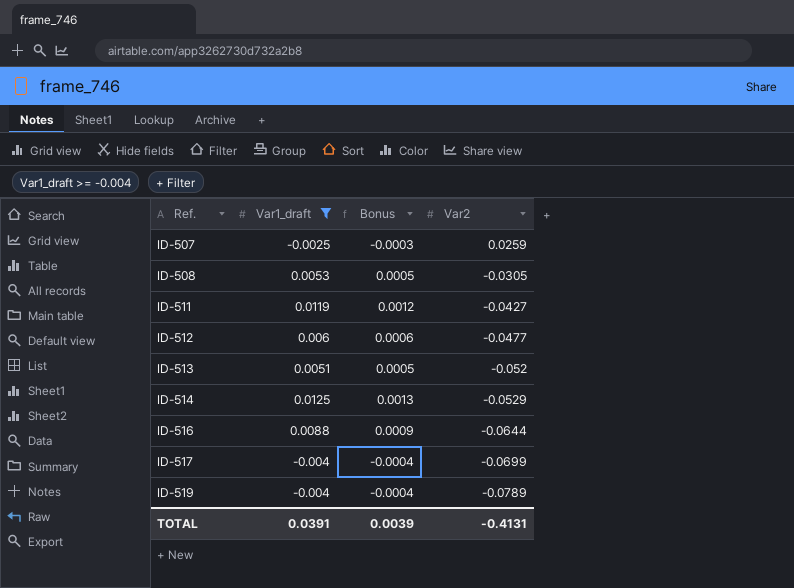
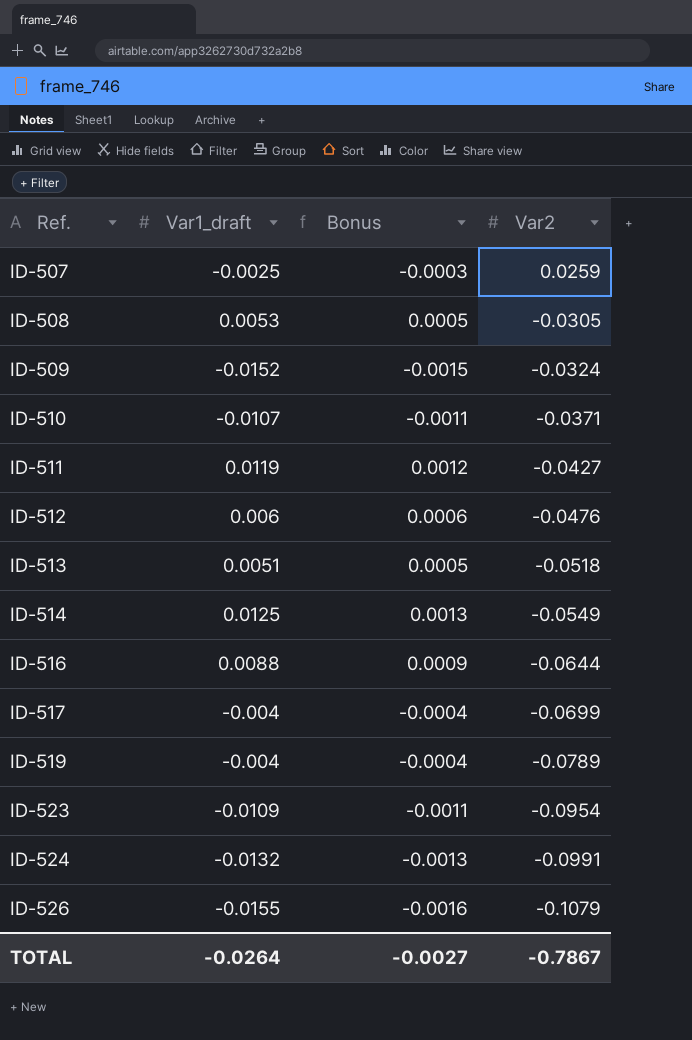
filter: Var1_draft >= -0.004 -> none
ID-512 | Var2: -0.0477 -> -0.0476
ID-513 | Var2: -0.052 -> -0.0518
ID-514 | Var2: -0.0529 -> -0.0549
TOTAL | Var1_draft: 0.0391 -> -0.0264
TOTAL | Bonus: 0.0039 -> -0.0027
TOTAL | Var2: -0.4131 -> -0.7867

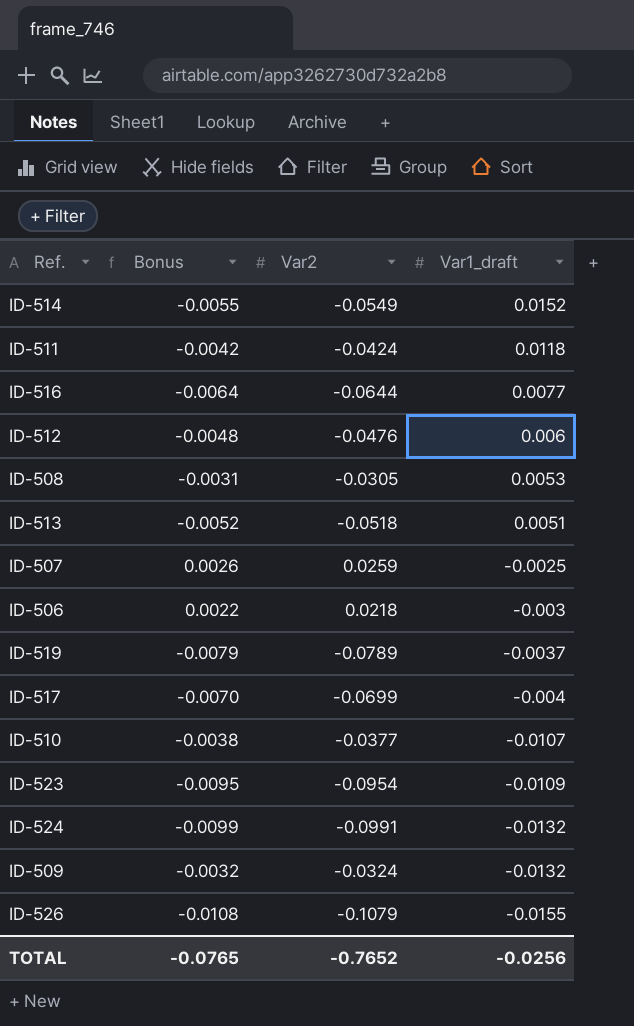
row order: Ref. ascending -> Var1_draft descending
column Bonus | formula: [Var1_draft] * 0.1 -> [Var2] * 0.1
column Var1_draft | position: 2 -> 4
ID-514 | Var1_draft: 0.0125 -> 0.0152
ID-511 | Var2: -0.0427 -> -0.0424
ID-511 | Var1_draft: 0.0119 -> 0.0118
ID-516 | Var1_draft: 0.0088 -> 0.0077
row ID-506: none -> 0.0022 | 0.0218 | -0.003
ID-519 | Var1_draft: -0.004 -> -0.0037
ID-510 | Var2: -0.0371 -> -0.0377
ID-509 | Var1_draft: -0.0152 -> -0.0132
TOTAL | Bonus: -0.0027 -> -0.0765
TOTAL | Var2: -0.7867 -> -0.7652
TOTAL | Var1_draft: -0.0264 -> -0.0256

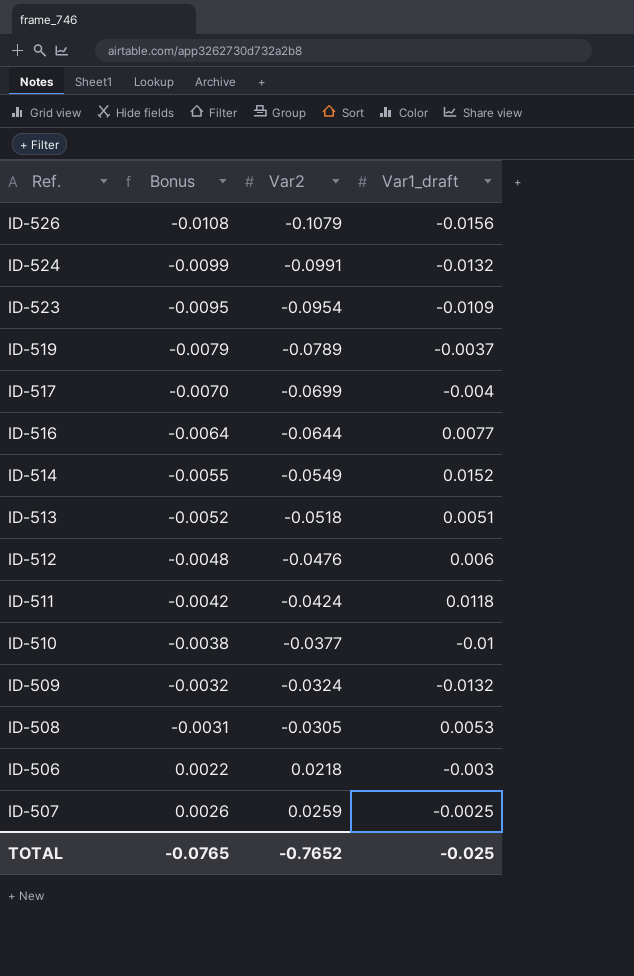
row order: Var1_draft descending -> Bonus ascending
ID-526 | Var1_draft: -0.0155 -> -0.0156
ID-510 | Var1_draft: -0.0107 -> -0.01
TOTAL | Var1_draft: -0.0256 -> -0.025

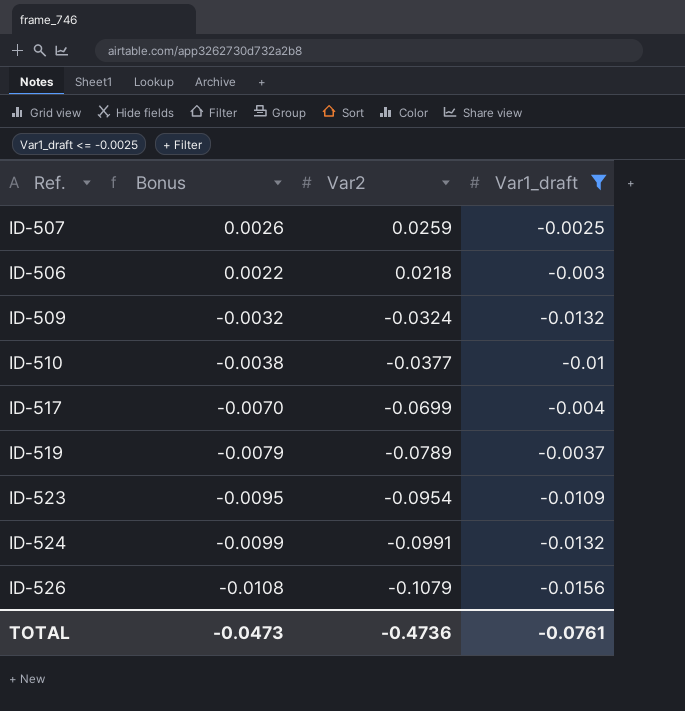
filter: none -> Var1_draft <= -0.0025
row order: Bonus ascending -> Bonus descending
TOTAL | Bonus: -0.0765 -> -0.0473
TOTAL | Var2: -0.7652 -> -0.4736
TOTAL | Var1_draft: -0.025 -> -0.0761

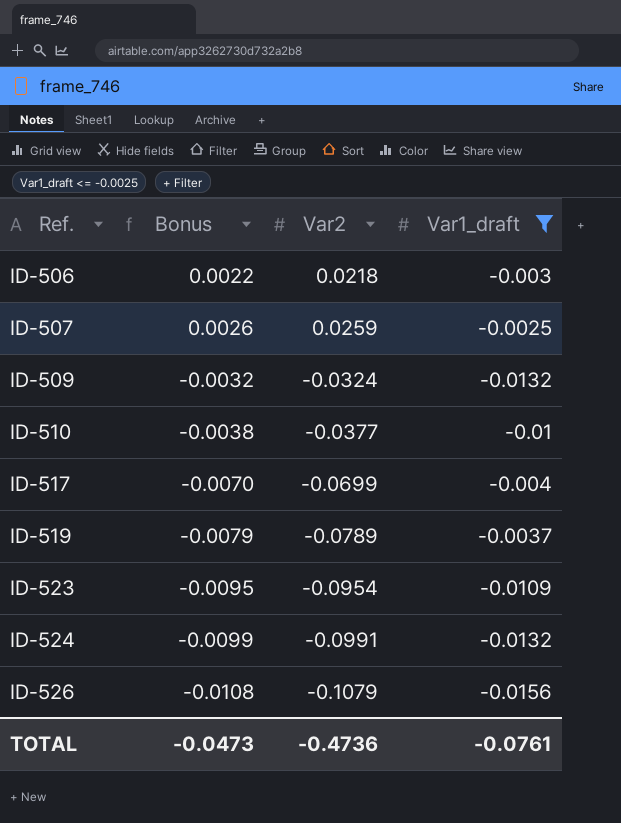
row order: Bonus descending -> Ref. ascending

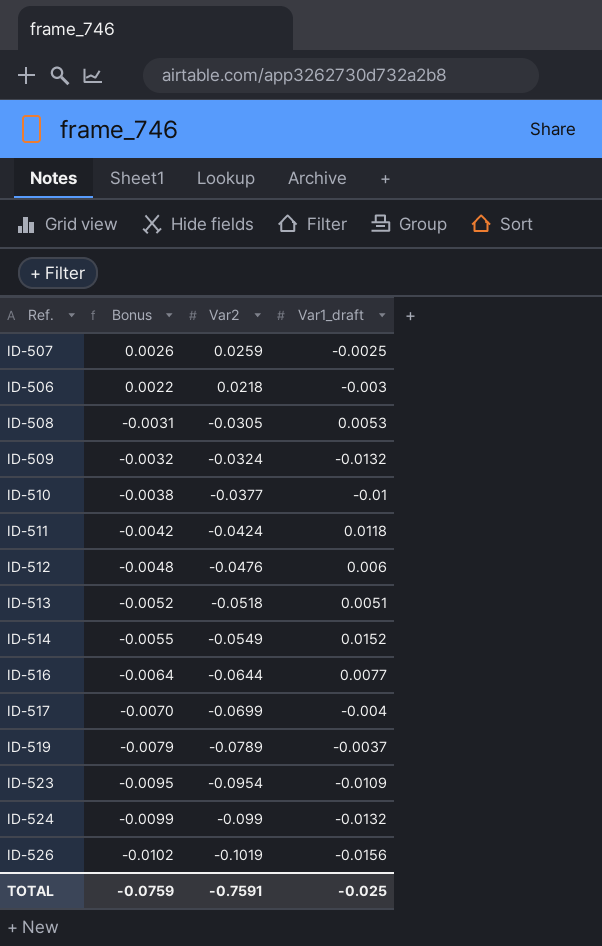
filter: Var1_draft <= -0.0025 -> none
row order: Ref. ascending -> Bonus descending
ID-524 | Var2: -0.0991 -> -0.099
ID-526 | Bonus: -0.0108 -> -0.0102
ID-526 | Var2: -0.1079 -> -0.1019
TOTAL | Bonus: -0.0473 -> -0.0759
TOTAL | Var2: -0.4736 -> -0.7591
TOTAL | Var1_draft: -0.0761 -> -0.025

